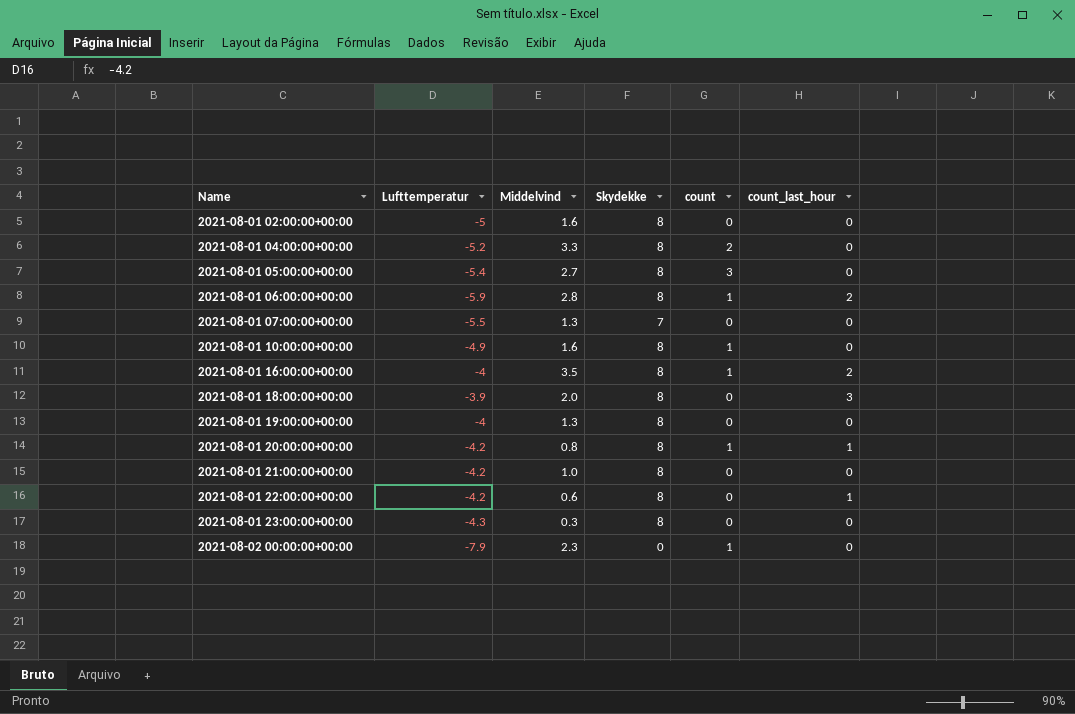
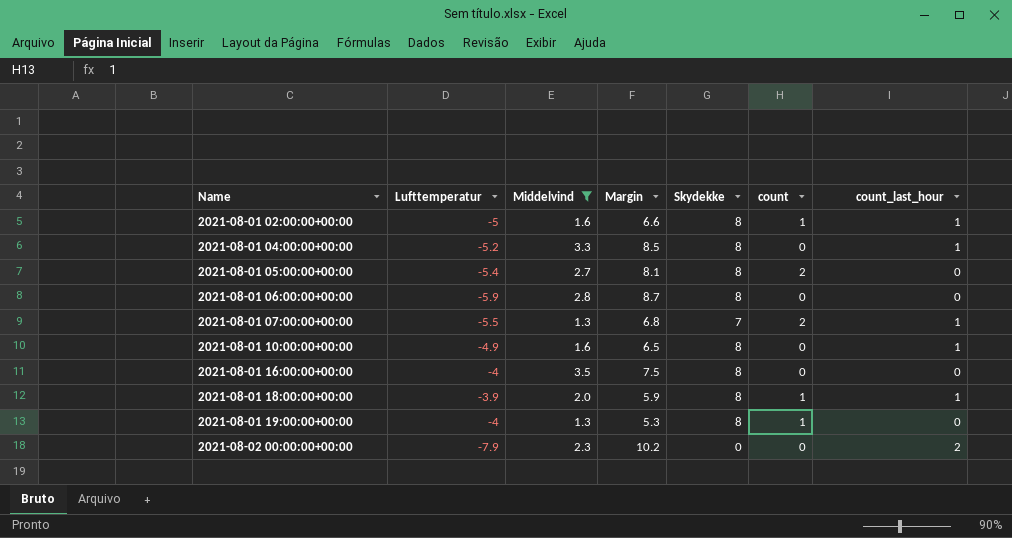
filter: none -> Middelvind >= 1.3
column Margin | formula: none -> [Middelvind] - [Lufttemperatur]
2021-08-01 02:00:00+00:00 | count: 0 -> 1
2021-08-01 02:00:00+00:00 | count_last_hour: 0 -> 1
2021-08-01 04:00:00+00:00 | count: 2 -> 0
2021-08-01 04:00:00+00:00 | count_last_hour: 0 -> 1
2021-08-01 05:00:00+00:00 | count: 3 -> 2
2021-08-01 06:00:00+00:00 | count: 1 -> 0
2021-08-01 06:00:00+00:00 | count_last_hour: 2 -> 0
2021-08-01 07:00:00+00:00 | count: 0 -> 2
2021-08-01 07:00:00+00:00 | count_last_hour: 0 -> 1
2021-08-01 10:00:00+00:00 | count: 1 -> 0
2021-08-01 10:00:00+00:00 | count_last_hour: 0 -> 1
2021-08-01 16:00:00+00:00 | count: 1 -> 0
2021-08-01 16:00:00+00:00 | count_last_hour: 2 -> 0
2021-08-01 18:00:00+00:00 | count: 0 -> 1
2021-08-01 18:00:00+00:00 | count_last_hour: 3 -> 1
2021-08-01 19:00:00+00:00 | count: 0 -> 1
2021-08-02 00:00:00+00:00 | count: 1 -> 0
2021-08-02 00:00:00+00:00 | count_last_hour: 0 -> 2

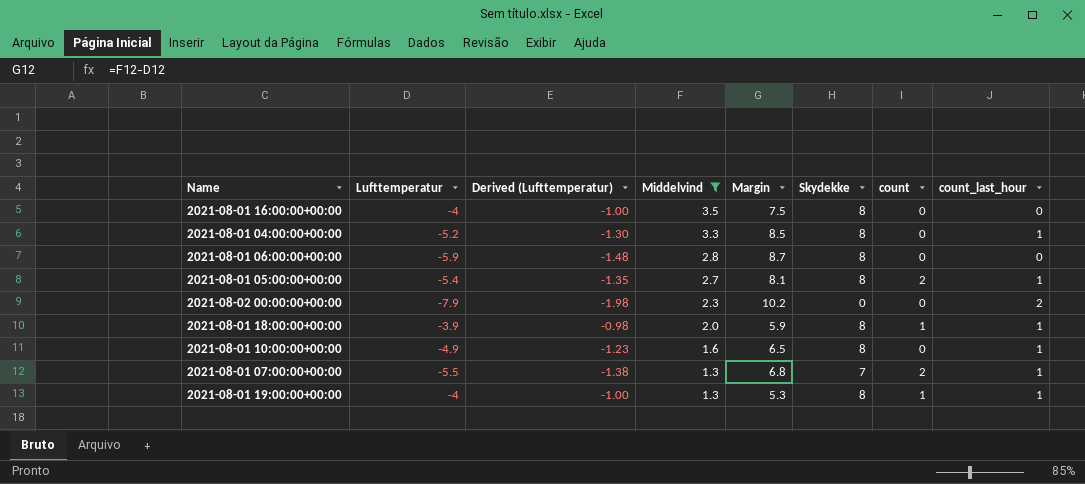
row order: Name ascending -> Middelvind descending
column Derived (Lufttemperatur) | formula: none -> [Lufttemperatur] * 0.25
row 2021-08-01 02:00:00+00:00: -5 | 1.6 | 6.6 | 8 | 1 | 1 -> none
2021-08-01 05:00:00+00:00 | count_last_hour: 0 -> 1
2021-08-01 19:00:00+00:00 | count_last_hour: 0 -> 1

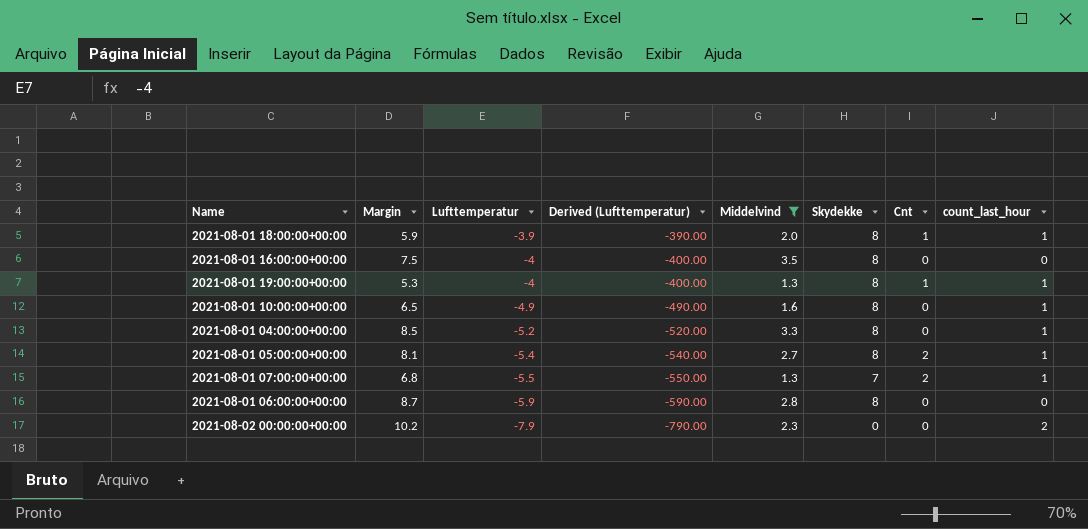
row order: Middelvind descending -> Lufttemperatur descending
column Margin | position: 5 -> 2
column Derived (Lufttemperatur) | formula: [Lufttemperatur] * 0.25 -> [Lufttemperatur] * 100
column name: count -> Cnt

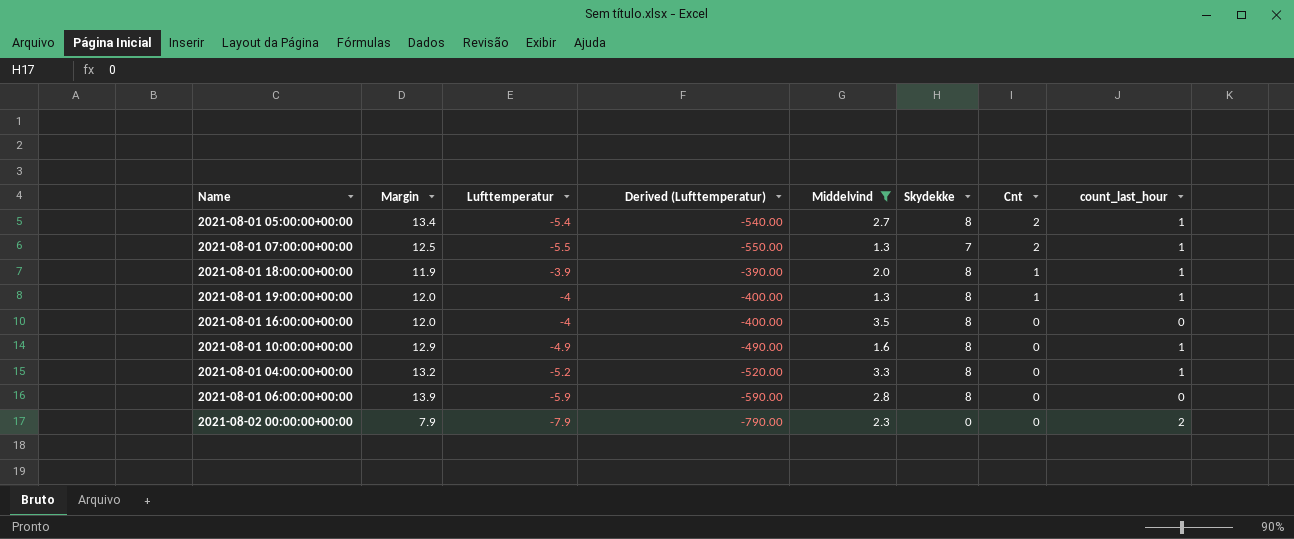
row order: Lufttemperatur descending -> Cnt descending
column Margin | formula: [Middelvind] - [Lufttemperatur] -> [Skydekke] - [Lufttemperatur]

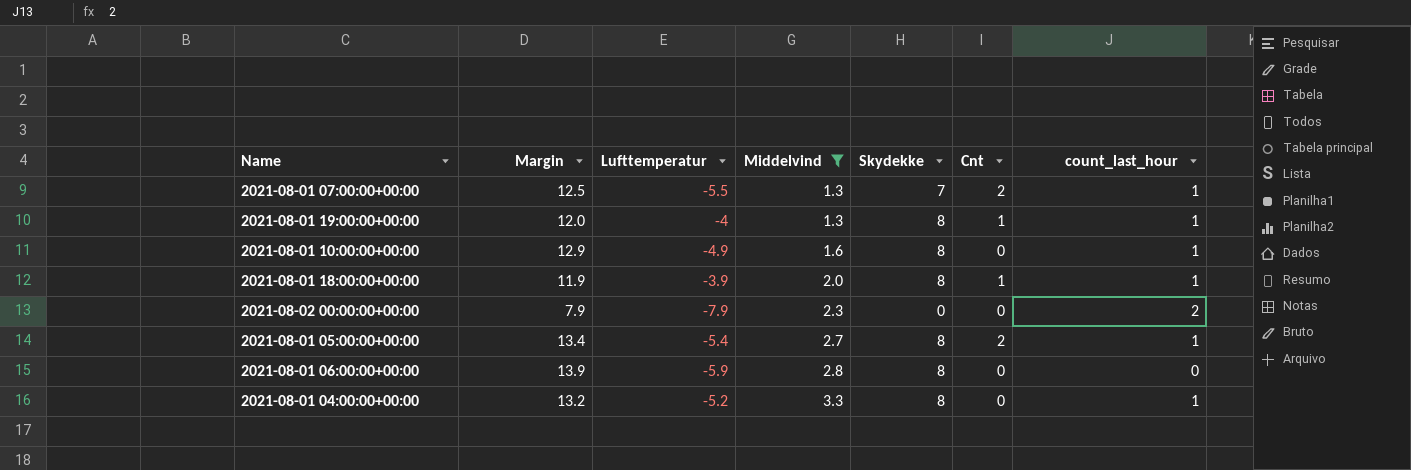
row order: Cnt descending -> Middelvind ascending
column Derived (Lufttemperatur) | formula: [Lufttemperatur] * 100 -> none
row 2021-08-01 16:00:00+00:00: 12.0 | -4 | -400.00 | 3.5 | 8 | 0 | 0 -> none

